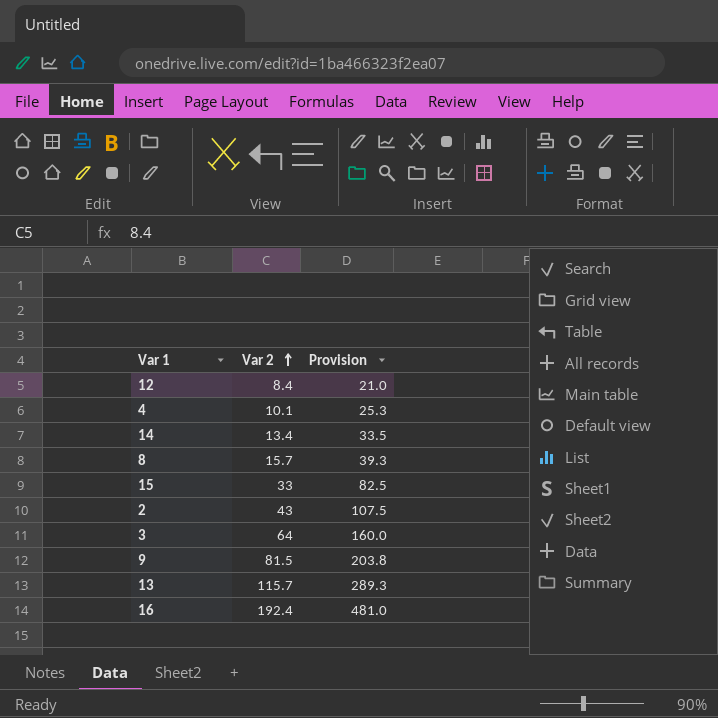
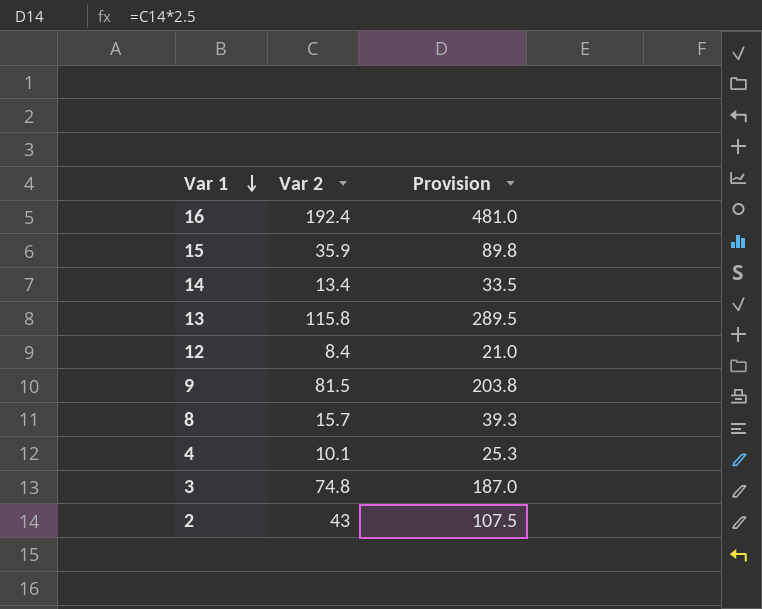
row order: Var 2 ascending -> Var 1 descending
15 | Var 2: 33 -> 35.9
15 | Provision: 82.5 -> 89.8
13 | Var 2: 115.7 -> 115.8
13 | Provision: 289.3 -> 289.5
3 | Var 2: 64 -> 74.8
3 | Provision: 160.0 -> 187.0

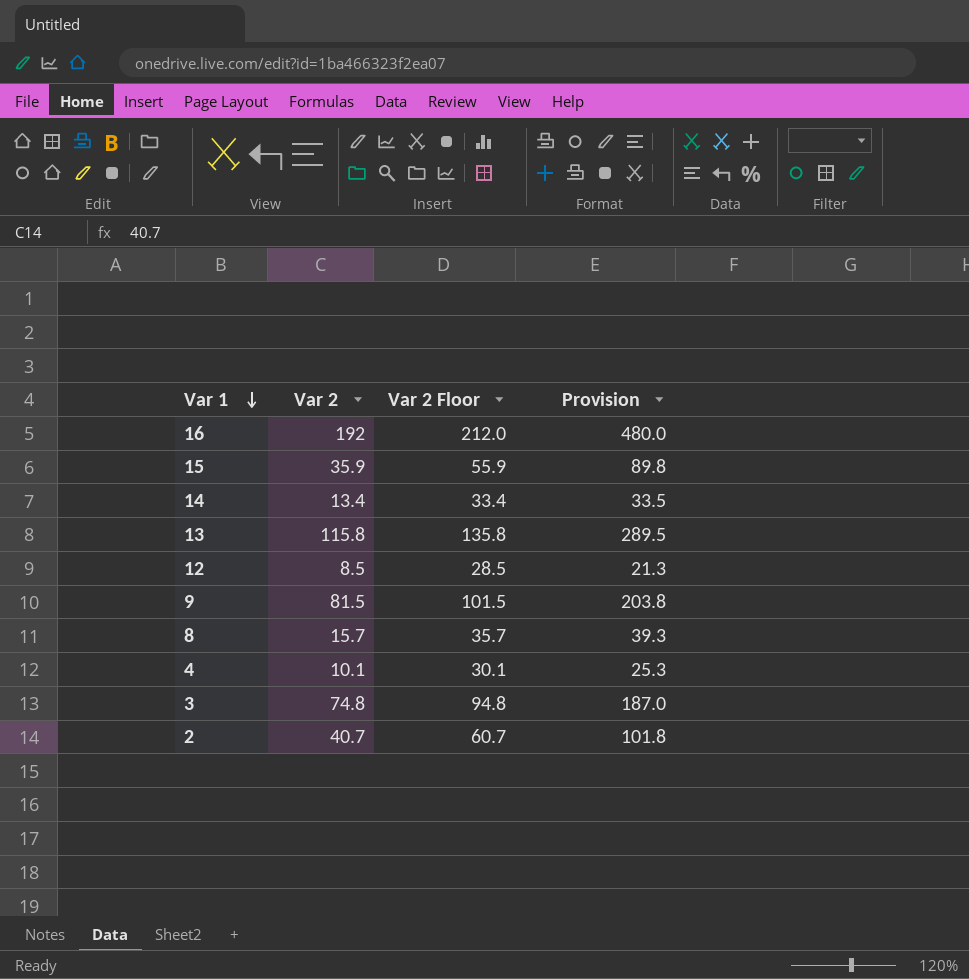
column Var 2 Floor | formula: none -> [Var 2] + 20
16 | Var 2: 192.4 -> 192
16 | Provision: 481.0 -> 480.0
12 | Var 2: 8.4 -> 8.5
12 | Provision: 21.0 -> 21.3
2 | Var 2: 43 -> 40.7
2 | Provision: 107.5 -> 101.8

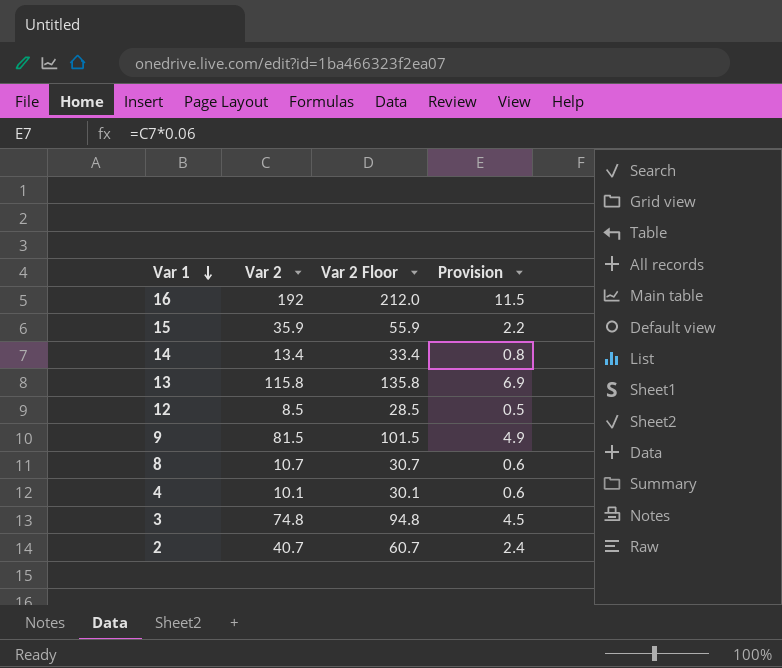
column Provision | formula: [Var 2] * 2.5 -> [Var 2] * 0.06
8 | Var 2: 15.7 -> 10.7
8 | Var 2 Floor: 35.7 -> 30.7

